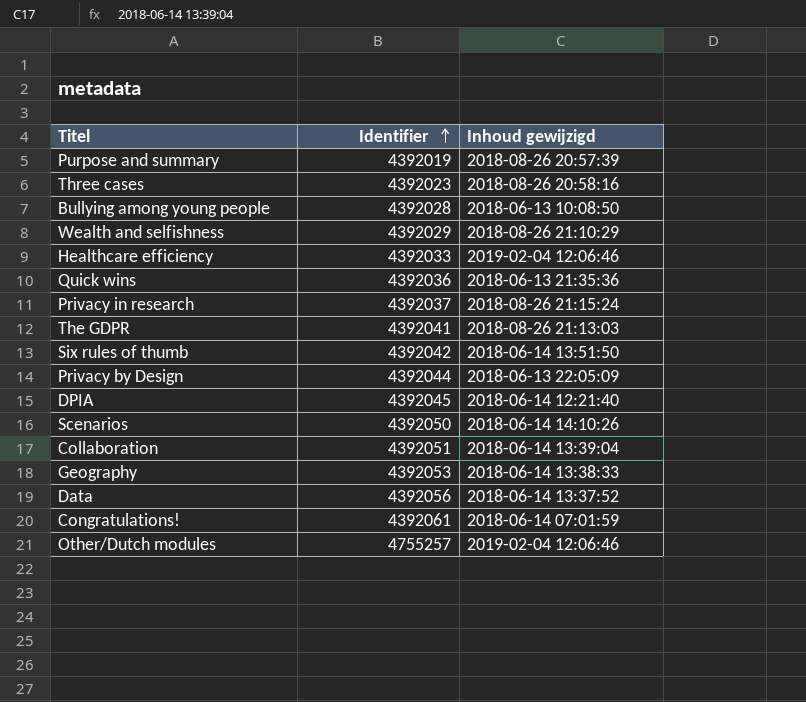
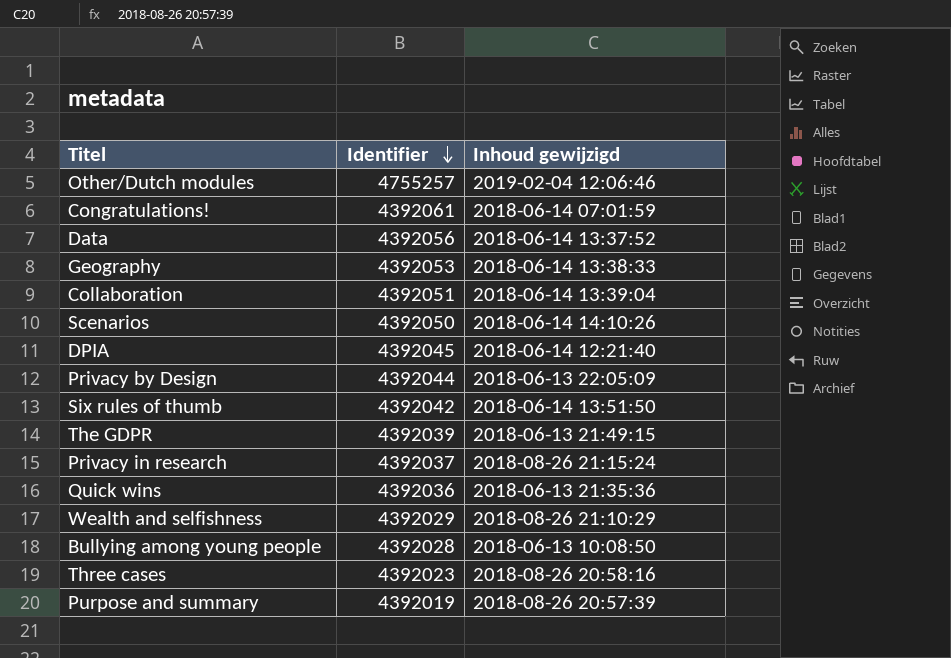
row order: Identifier ascending -> Identifier descending
row Healthcare efficiency: 4392033 | 2019-02-04 12:06:46 -> none
The GDPR | Identifier: 4392041 -> 4392039
The GDPR | Inhoud gewijzigd: 2018-08-26 21:13:03 -> 2018-06-13 21:49:15

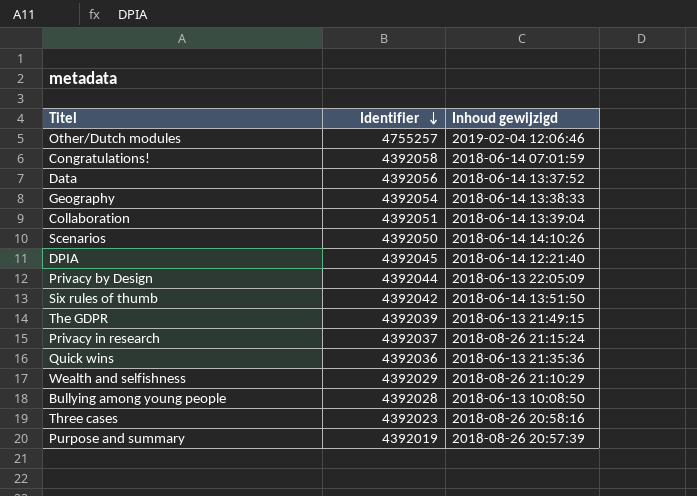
Congratulations! | Identifier: 4392061 -> 4392058
Geography | Identifier: 4392053 -> 4392054

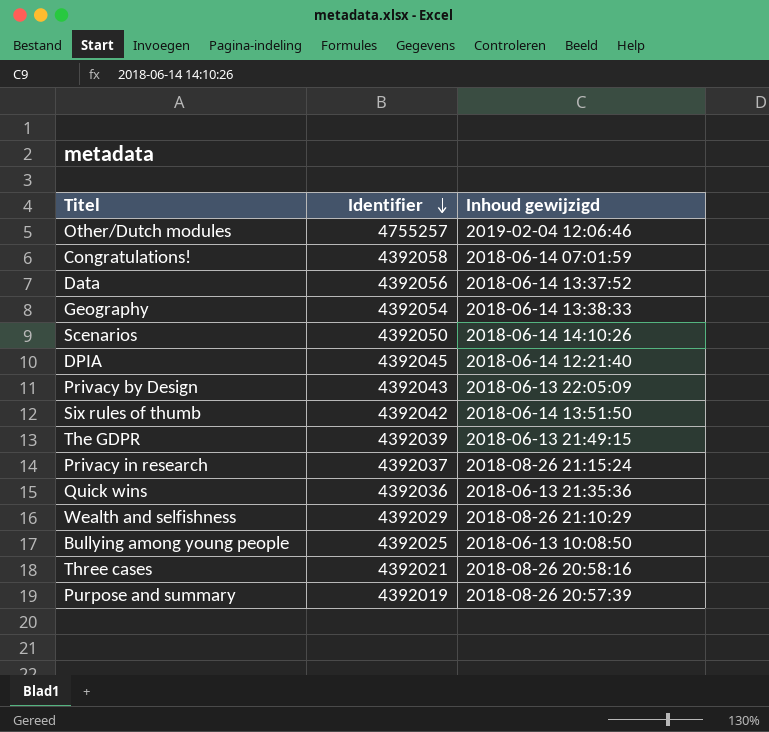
row Collaboration: 4392051 | 2018-06-14 13:39:04 -> none
Privacy by Design | Identifier: 4392044 -> 4392043
Bullying among young people | Identifier: 4392028 -> 4392025
Three cases | Identifier: 4392023 -> 4392021

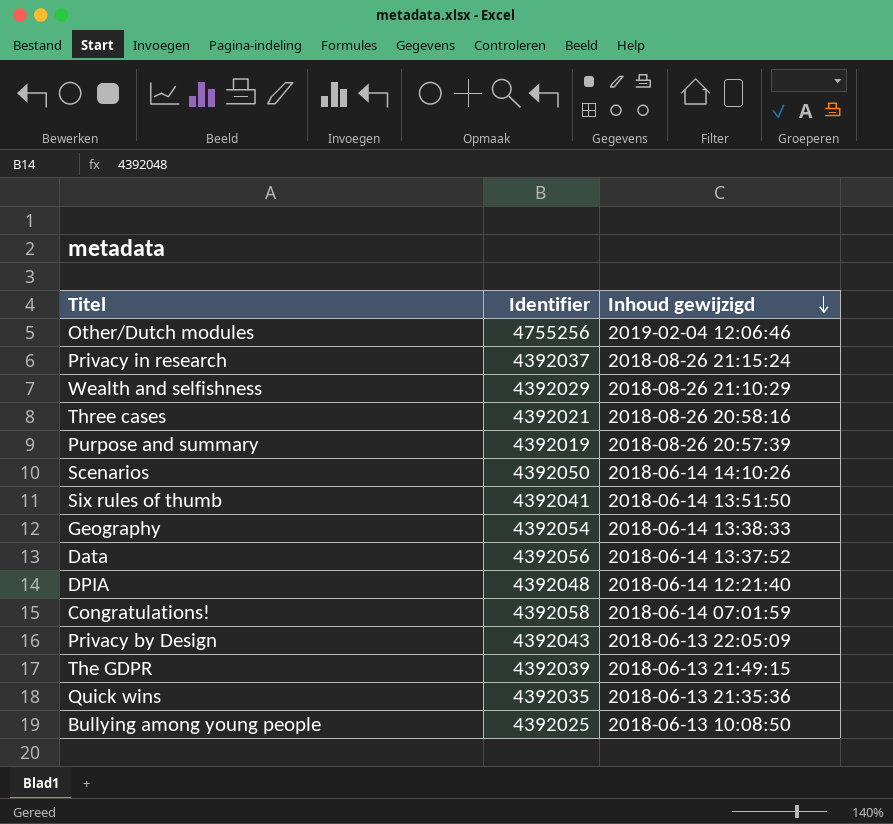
row order: Identifier descending -> Inhoud gewijzigd descending
Other/Dutch modules | Identifier: 4755257 -> 4755256
Six rules of thumb | Identifier: 4392042 -> 4392041
DPIA | Identifier: 4392045 -> 4392048
Quick wins | Identifier: 4392036 -> 4392035

